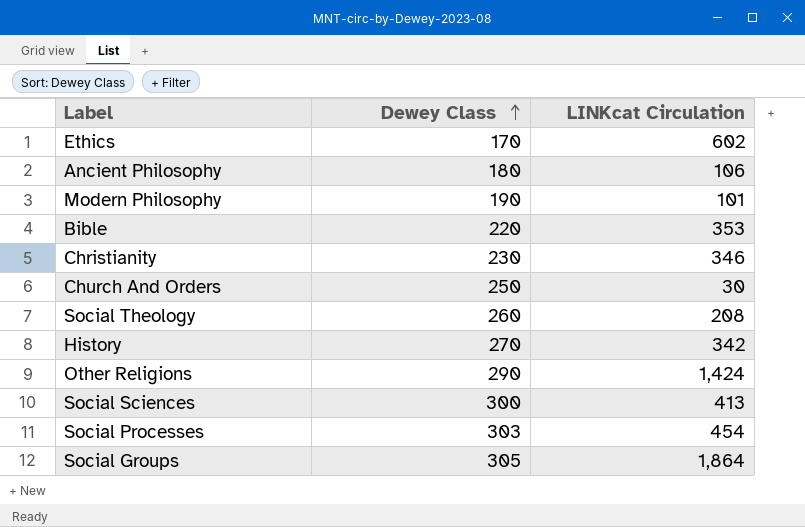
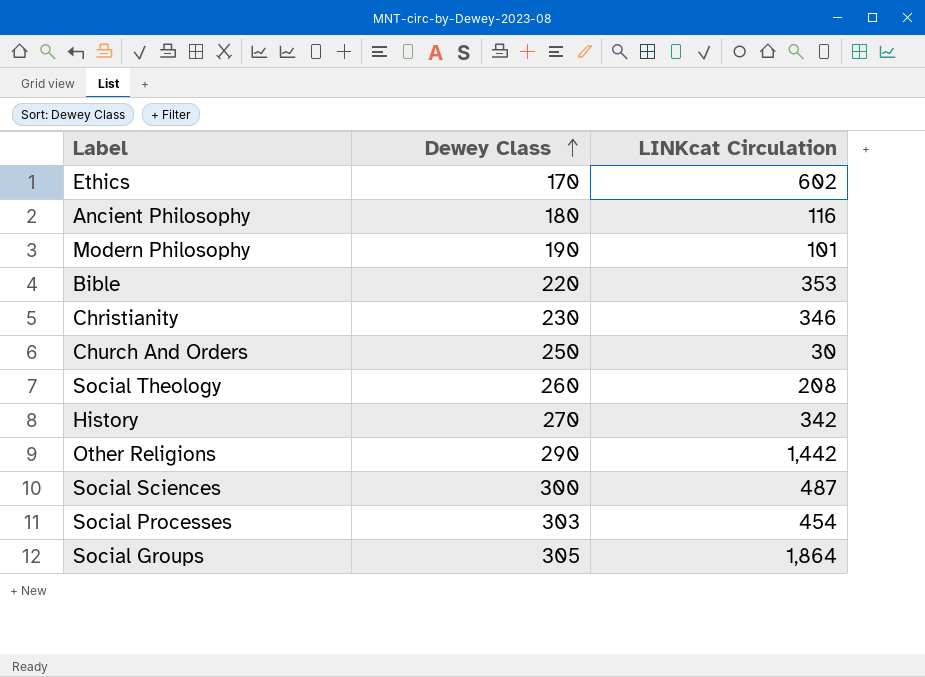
Ancient Philosophy | LINKcat Circulation: 106 -> 116
Other Religions | LINKcat Circulation: 1,424 -> 1,442
Social Sciences | LINKcat Circulation: 413 -> 487

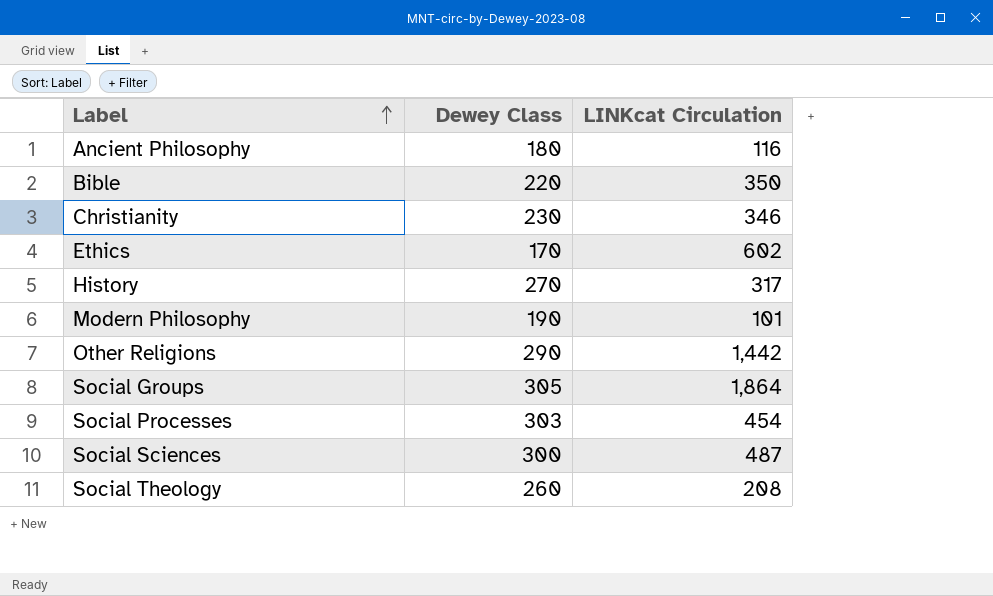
row order: Dewey Class ascending -> Label ascending
row Church And Orders: 250 | 30 -> none
Bible | LINKcat Circulation: 353 -> 350
History | LINKcat Circulation: 342 -> 317

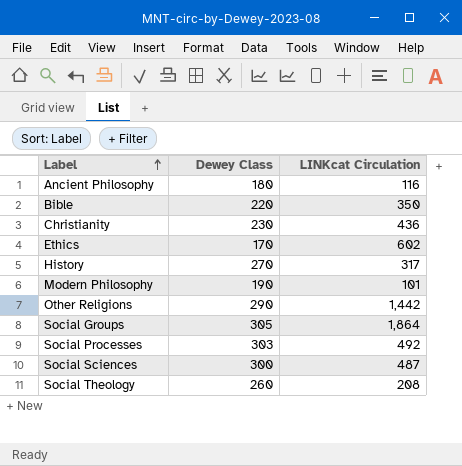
Christianity | LINKcat Circulation: 346 -> 436
Social Processes | LINKcat Circulation: 454 -> 492

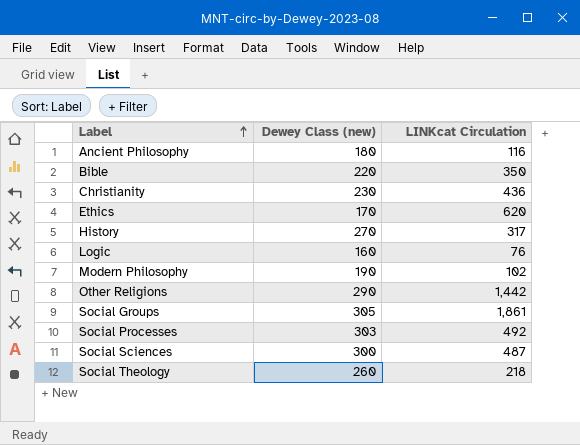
column name: Dewey Class -> Dewey Class (new)
Ethics | LINKcat Circulation: 602 -> 620
row Logic: none -> 160 | 76
Modern Philosophy | LINKcat Circulation: 101 -> 102
Social Groups | LINKcat Circulation: 1,864 -> 1,861
Social Theology | LINKcat Circulation: 208 -> 218

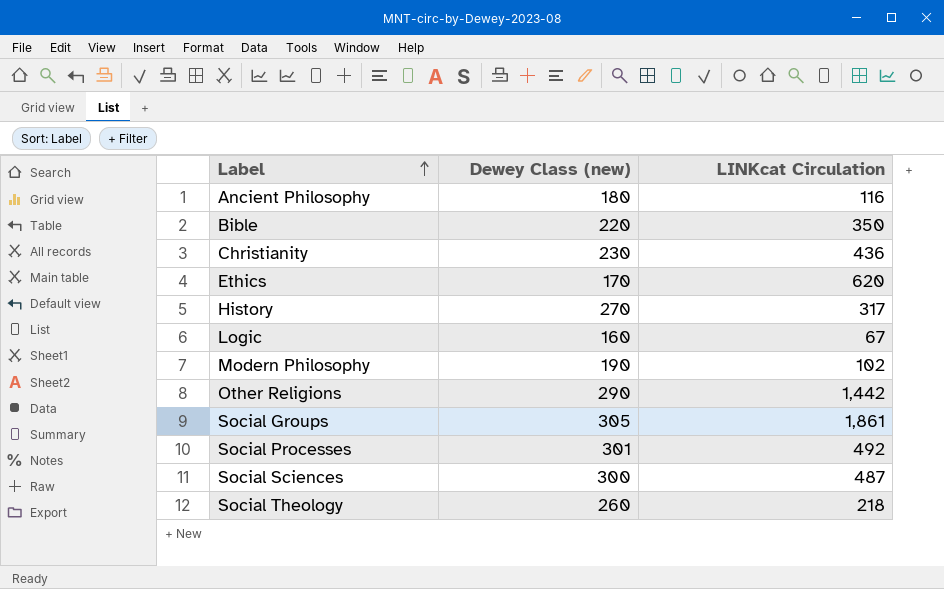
Logic | LINKcat Circulation: 76 -> 67
Social Processes | Dewey Class (new): 303 -> 301

